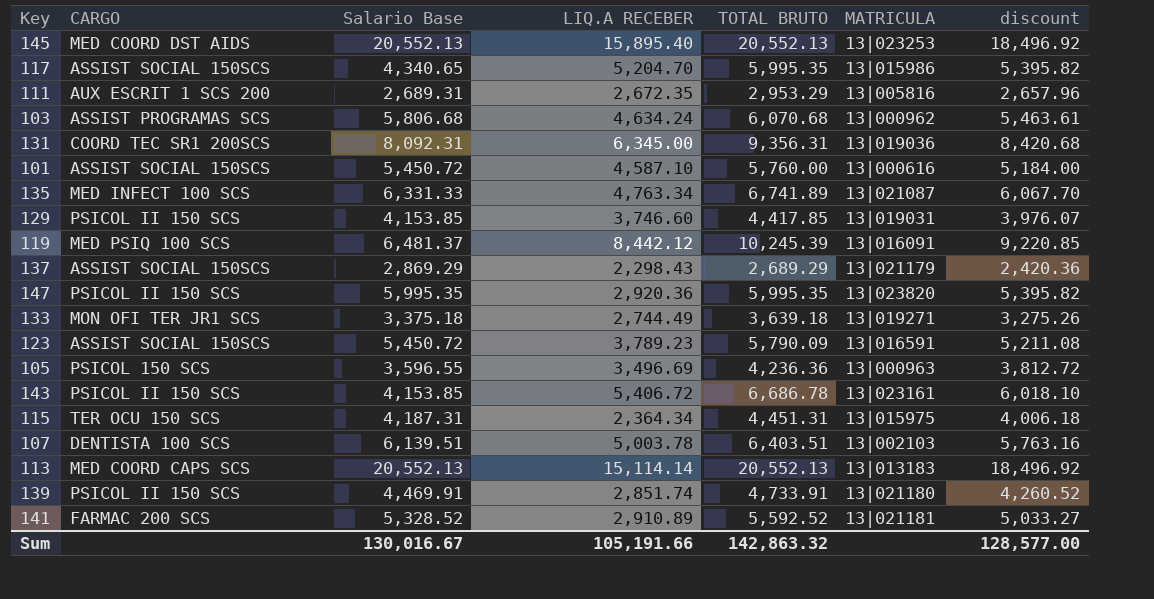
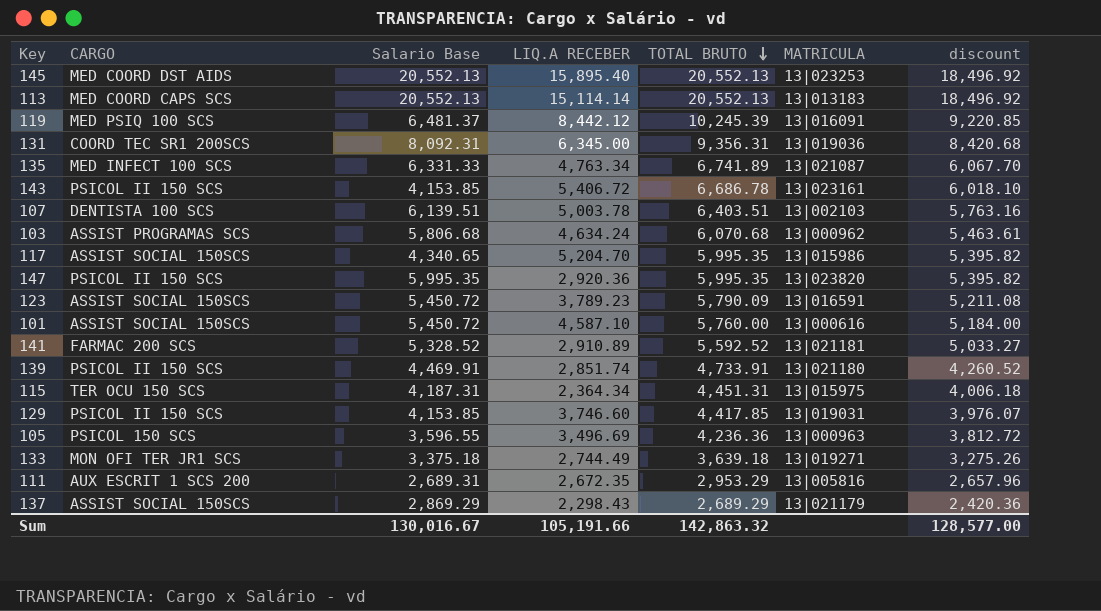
row order: none -> TOTAL BRUTO descending

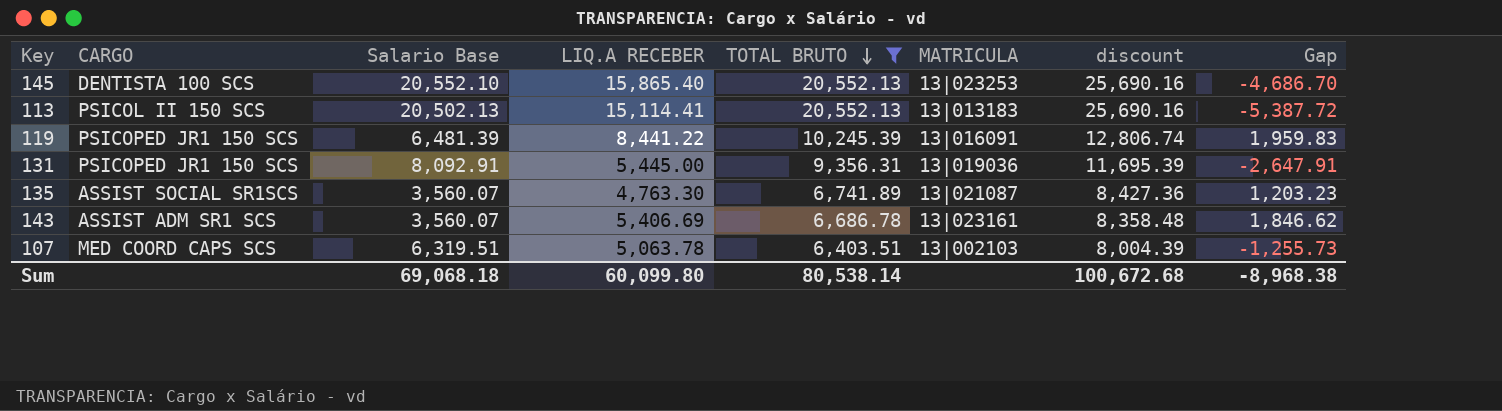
filter: none -> TOTAL BRUTO >= 6,403.51
column discount | formula: [TOTAL BRUTO] * 0.9 -> [TOTAL BRUTO] * 1.25
column Gap | formula: none -> [LIQ.A RECEBER] - [Salario Base]
145 | CARGO: MED COORD DST AIDS -> DENTISTA 100 SCS
145 | Salario Base: 20,552.13 -> 20,552.10
145 | LIQ.A RECEBER: 15,895.40 -> 15,865.40
113 | CARGO: MED COORD CAPS SCS -> PSICOL II 150 SCS
113 | Salario Base: 20,552.13 -> 20,502.13
113 | LIQ.A RECEBER: 15,114.14 -> 15,114.41
119 | CARGO: MED PSIQ 100 SCS -> PSICOPED JR1 150 SCS
119 | Salario Base: 6,481.37 -> 6,481.39
119 | LIQ.A RECEBER: 8,442.12 -> 8,441.22
131 | CARGO: COORD TEC SR1 200SCS -> PSICOPED JR1 150 SCS
131 | Salario Base: 8,092.31 -> 8,092.91
131 | LIQ.A RECEBER: 6,345.00 -> 5,445.00
135 | CARGO: MED INFECT 100 SCS -> ASSIST SOCIAL SR1SCS
135 | Salario Base: 6,331.33 -> 3,560.07
135 | LIQ.A RECEBER: 4,763.34 -> 4,763.30
143 | CARGO: PSICOL II 150 SCS -> ASSIST ADM SR1 SCS
143 | Salario Base: 4,153.85 -> 3,560.07
143 | LIQ.A RECEBER: 5,406.72 -> 5,406.69
107 | CARGO: DENTISTA 100 SCS -> MED COORD CAPS SCS
107 | Salario Base: 6,139.51 -> 6,319.51
107 | LIQ.A RECEBER: 5,003.78 -> 5,063.78
Sum | Salario Base: 130,016.67 -> 69,068.18
Sum | LIQ.A RECEBER: 105,191.66 -> 60,099.80
Sum | TOTAL BRUTO: 142,863.32 -> 80,538.14
Sum | discount: 128,577.00 -> 100,672.68

